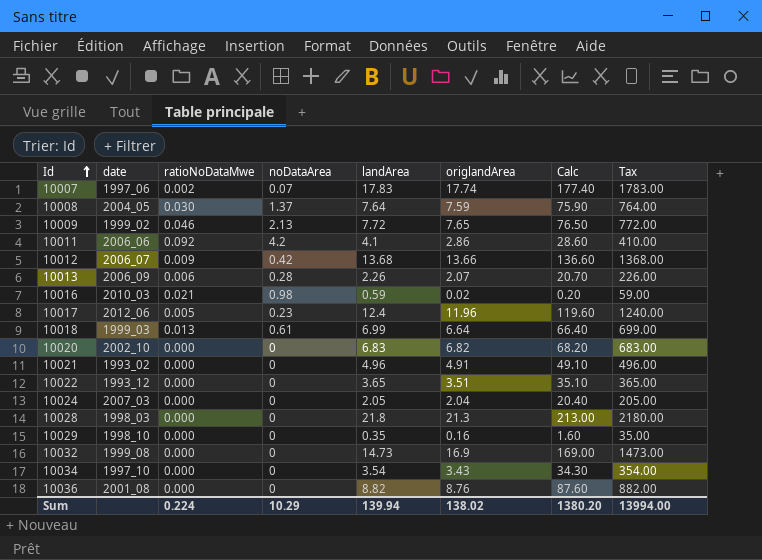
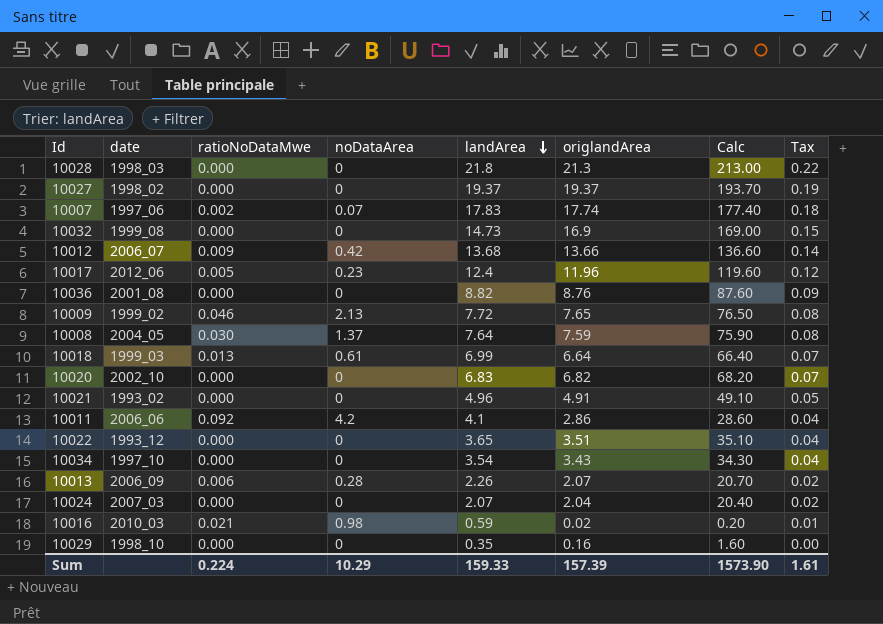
row order: Id ascending -> landArea descending
column Tax | formula: [landArea] * 100 -> [landArea] * 0.01
row 10027: none -> 1998_02 | 0.000 | 0 | 19.37 | 19.37 | 193.70 | 0.19
10024 | landArea: 2.05 -> 2.07
Sum | landArea: 139.94 -> 159.33
Sum | origlandArea: 138.02 -> 157.39
Sum | Calc: 1380.20 -> 1573.90
Sum | Tax: 13994.00 -> 1.61

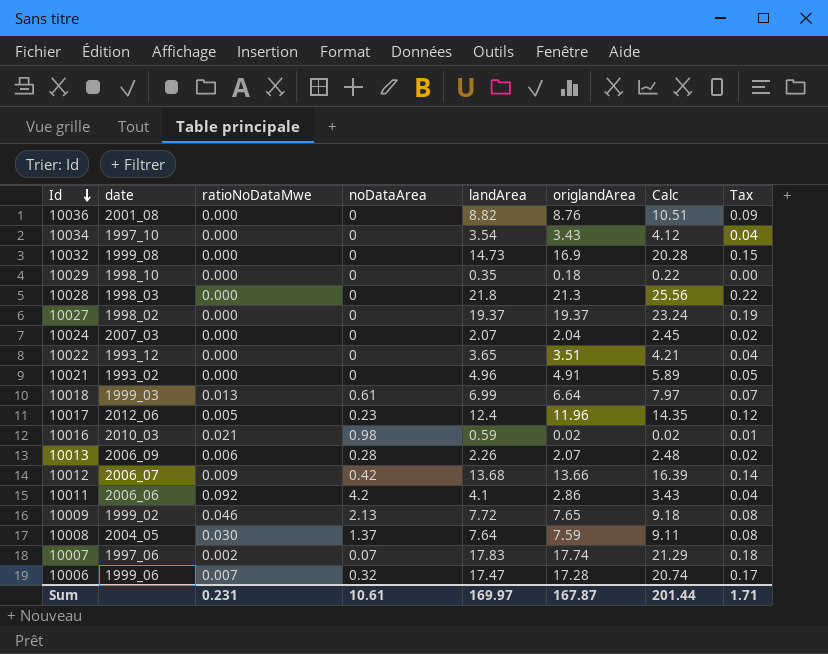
row order: landArea descending -> Id descending
column Calc | formula: [origlandArea] * 10 -> [origlandArea] * 1.2
row 10020: 2002_10 | 0.000 | 0 | 6.83 | 6.82 | 68.20 | 0.07 -> none
10029 | origlandArea: 0.16 -> 0.18
row 10006: none -> 1999_06 | 0.007 | 0.32 | 17.47 | 17.28 | 20.74 | 0.17
Sum | ratioNoDataMwe: 0.224 -> 0.231
Sum | noDataArea: 10.29 -> 10.61
Sum | landArea: 159.33 -> 169.97
Sum | origlandArea: 157.39 -> 167.87
Sum | Calc: 1573.90 -> 201.44
Sum | Tax: 1.61 -> 1.71

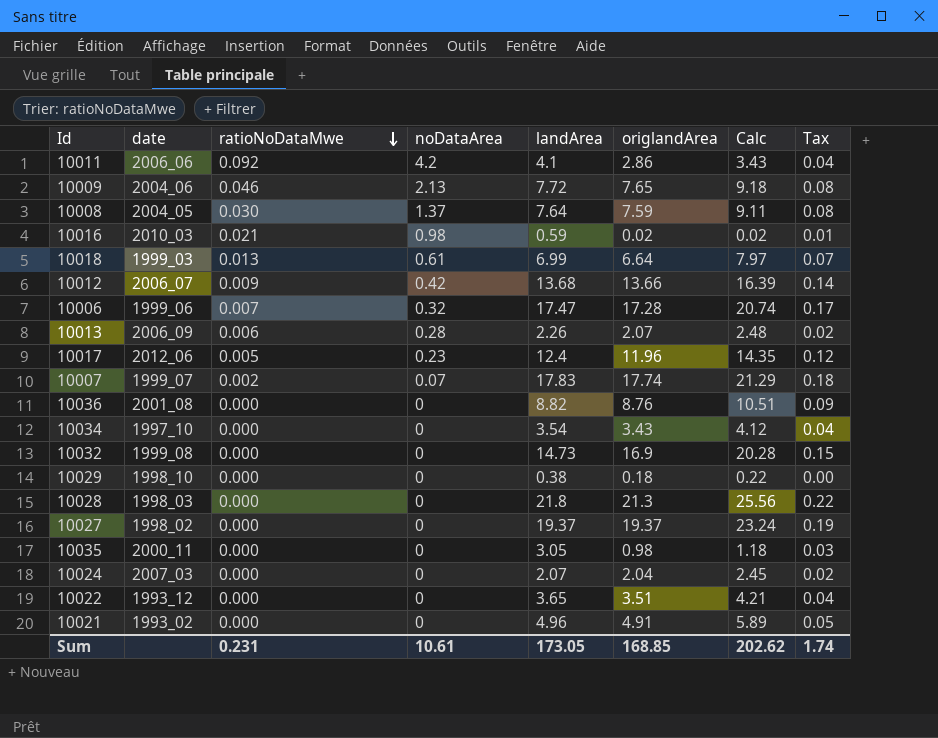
row order: Id descending -> ratioNoDataMwe descending
10009 | date: 1999_02 -> 2004_06
10007 | date: 1997_06 -> 1999_07
10029 | landArea: 0.35 -> 0.38
row 10035: none -> 2000_11 | 0.000 | 0 | 3.05 | 0.98 | 1.18 | 0.03
Sum | landArea: 169.97 -> 173.05
Sum | origlandArea: 167.87 -> 168.85
Sum | Calc: 201.44 -> 202.62
Sum | Tax: 1.71 -> 1.74

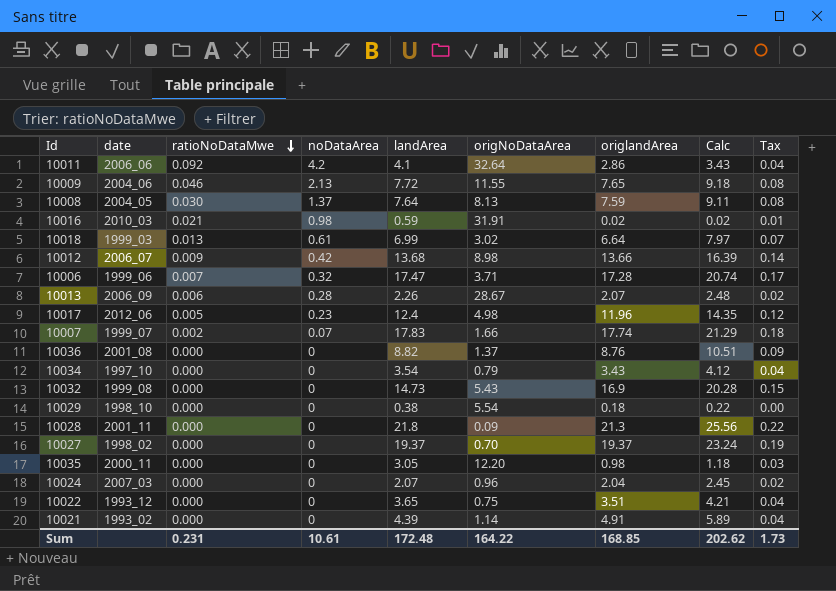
column origNoDataArea | position: none -> 6
10028 | date: 1998_03 -> 2001_11
10021 | landArea: 4.96 -> 4.39
10021 | Tax: 0.05 -> 0.04
Sum | landArea: 173.05 -> 172.48
Sum | Tax: 1.74 -> 1.73

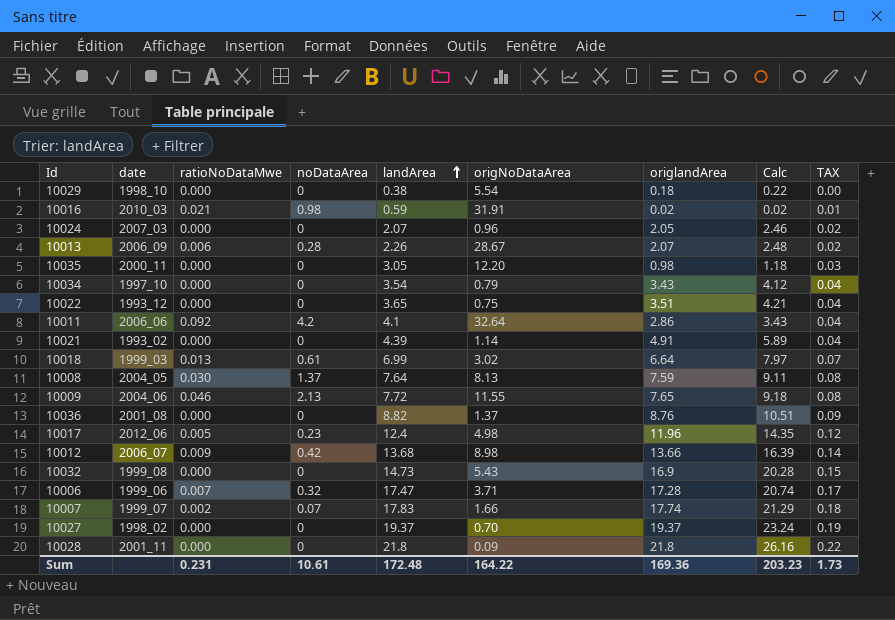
row order: ratioNoDataMwe descending -> landArea ascending
column name: Tax -> TAX
10024 | origlandArea: 2.04 -> 2.05
10024 | Calc: 2.45 -> 2.46
10028 | origlandArea: 21.3 -> 21.8
10028 | Calc: 25.56 -> 26.16
Sum | origlandArea: 168.85 -> 169.36
Sum | Calc: 202.62 -> 203.23

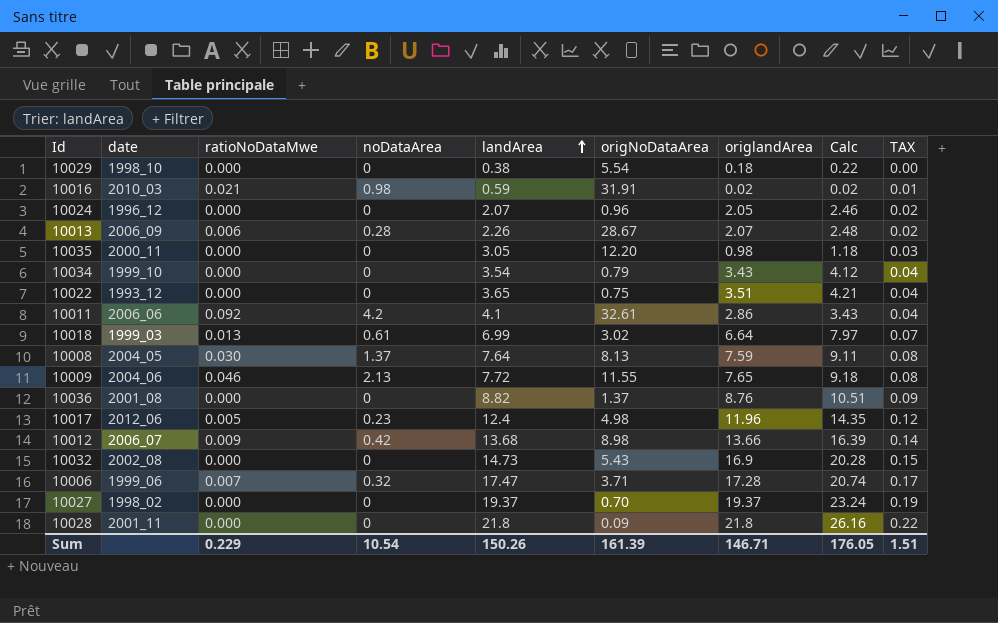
row 10021: 1993_02 | 0.000 | 0 | 4.39 | 1.14 | 4.91 | 5.89 | 0.04 -> none
row 10007: 1999_07 | 0.002 | 0.07 | 17.83 | 1.66 | 17.74 | 21.29 | 0.18 -> none
10024 | date: 2007_03 -> 1996_12
10034 | date: 1997_10 -> 1999_10
10011 | origNoDataArea: 32.64 -> 32.61
10032 | date: 1999_08 -> 2002_08
Sum | ratioNoDataMwe: 0.231 -> 0.229
Sum | noDataArea: 10.61 -> 10.54
Sum | landArea: 172.48 -> 150.26
Sum | origNoDataArea: 164.22 -> 161.39
Sum | origlandArea: 169.36 -> 146.71
Sum | Calc: 203.23 -> 176.05
Sum | TAX: 1.73 -> 1.51

